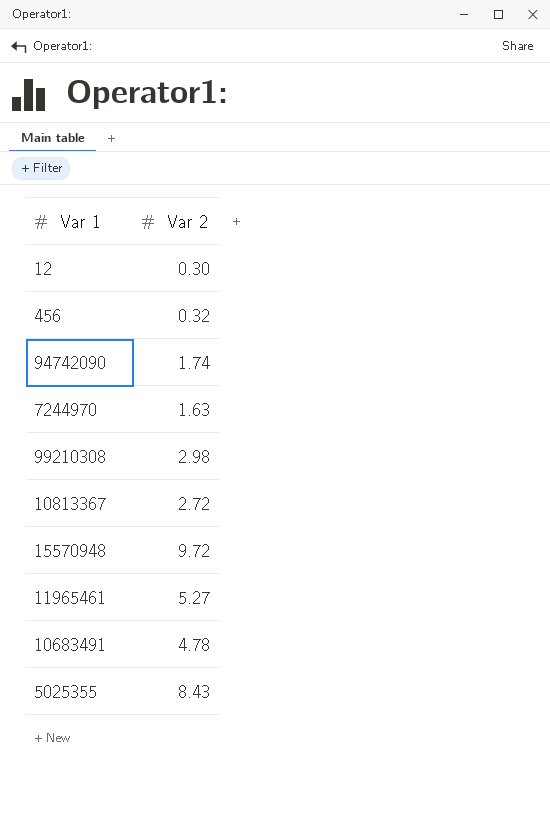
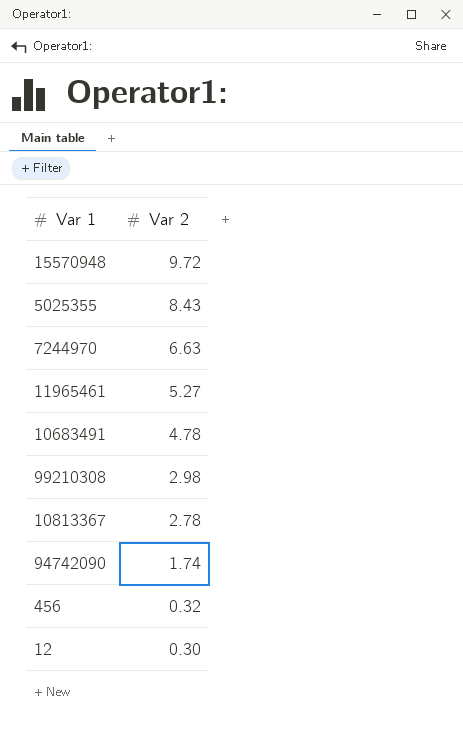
row order: none -> Var 2 descending
7244970 | Var 2: 1.63 -> 6.63
10813367 | Var 2: 2.72 -> 2.78

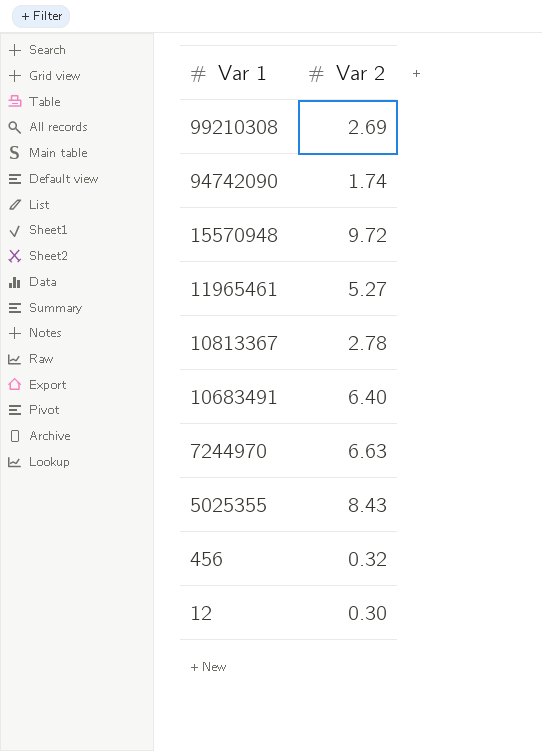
row order: Var 2 descending -> Var 1 descending
99210308 | Var 2: 2.98 -> 2.69
10683491 | Var 2: 4.78 -> 6.40

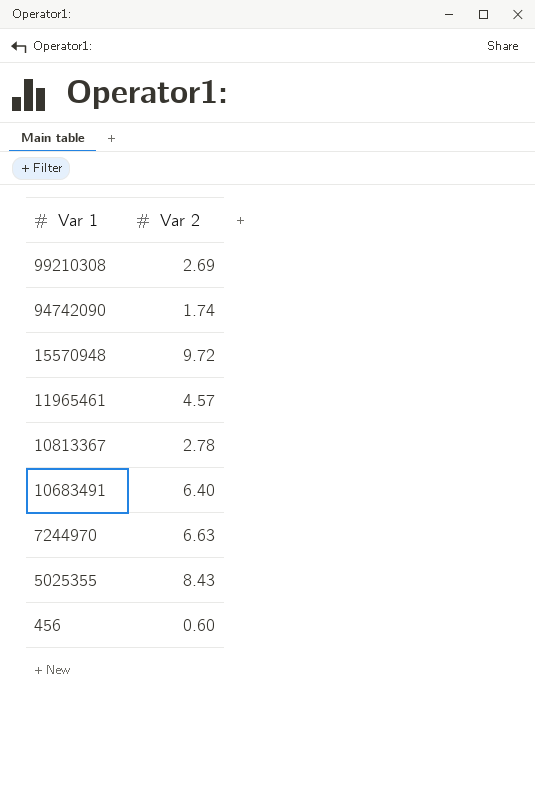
row 12: 0.30 -> none
11965461 | Var 2: 5.27 -> 4.57
456 | Var 2: 0.32 -> 0.60

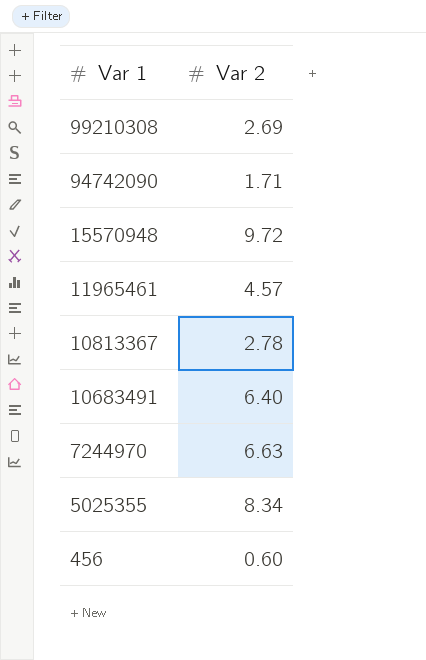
94742090 | Var 2: 1.74 -> 1.71
5025355 | Var 2: 8.43 -> 8.34

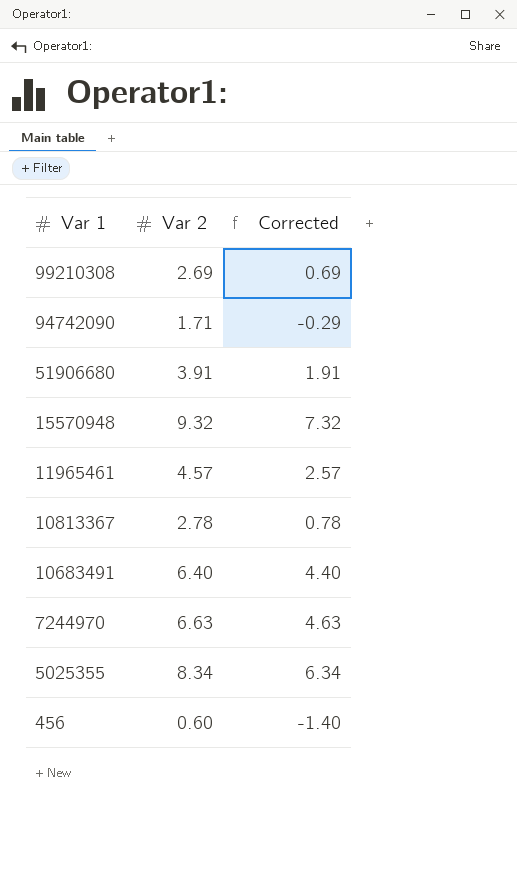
column Corrected | formula: none -> [Var 2] - 2
row 51906680: none -> 3.91 | 1.91
15570948 | Var 2: 9.72 -> 9.32

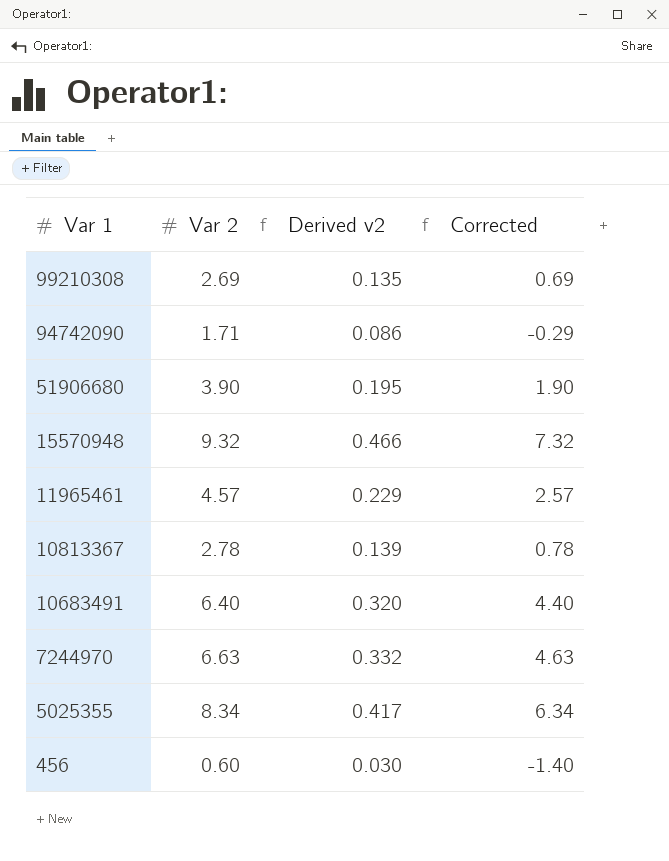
column Derived v2 | formula: none -> [Var 2] * 0.05
51906680 | Var 2: 3.91 -> 3.90
51906680 | Corrected: 1.91 -> 1.90

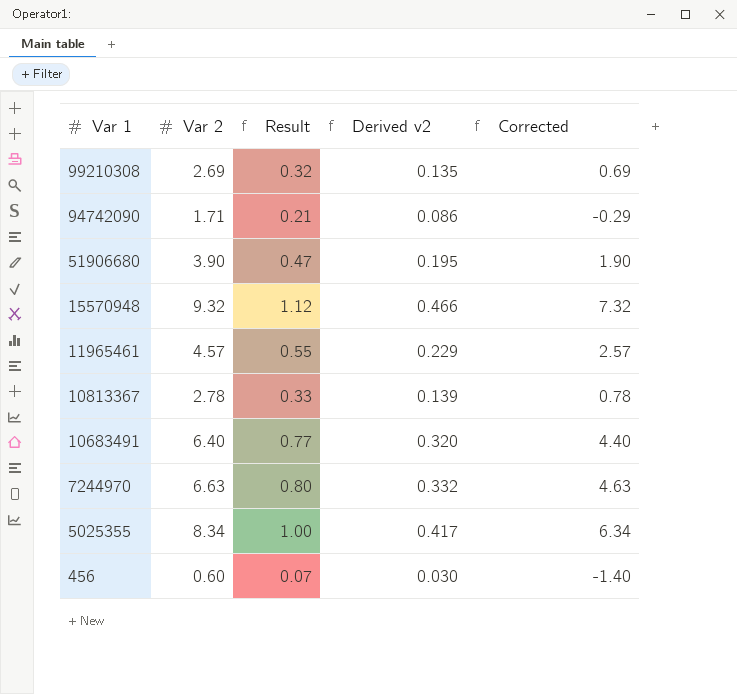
column Result | formula: none -> [Var 2] * 0.12

